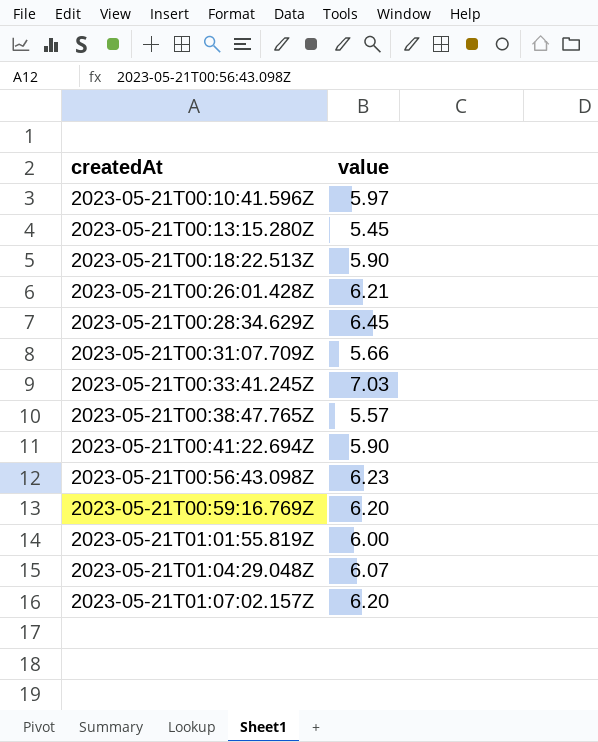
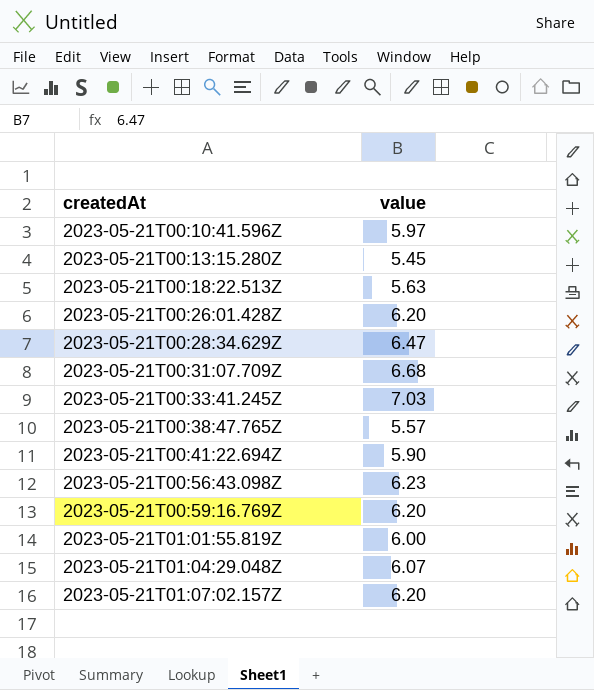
2023-05-21T00:18:22.513Z | value: 5.90 -> 5.63
2023-05-21T00:26:01.428Z | value: 6.21 -> 6.20
2023-05-21T00:28:34.629Z | value: 6.45 -> 6.47
2023-05-21T00:31:07.709Z | value: 5.66 -> 6.68

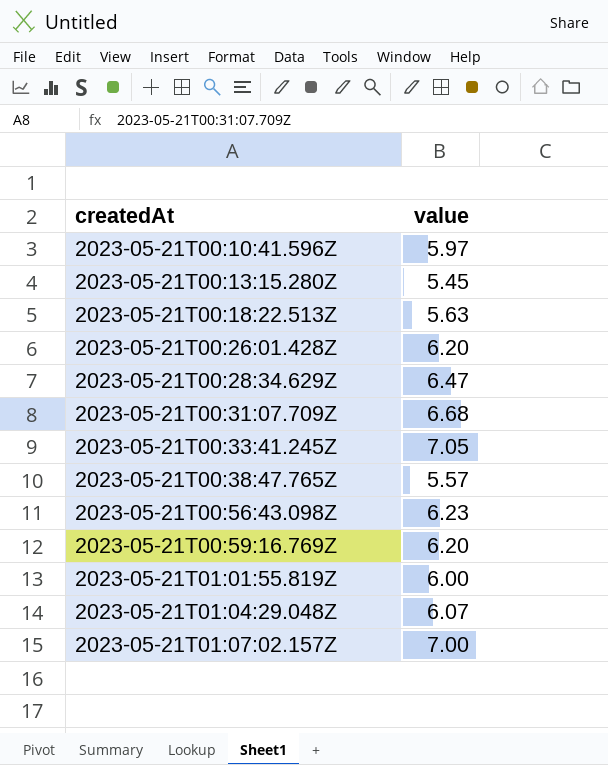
row 2023-05-21T00:41:22.694Z: 5.90 -> none
2023-05-21T00:33:41.245Z | value: 7.03 -> 7.05
2023-05-21T01:07:02.157Z | value: 6.20 -> 7.00

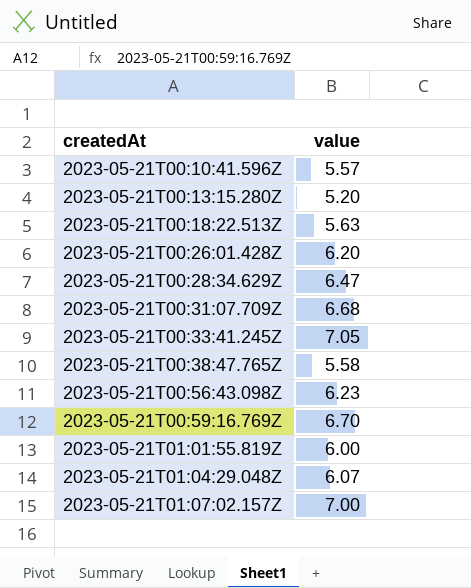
2023-05-21T00:10:41.596Z | value: 5.97 -> 5.57
2023-05-21T00:13:15.280Z | value: 5.45 -> 5.20
2023-05-21T00:38:47.765Z | value: 5.57 -> 5.58
2023-05-21T00:59:16.769Z | value: 6.20 -> 6.70

